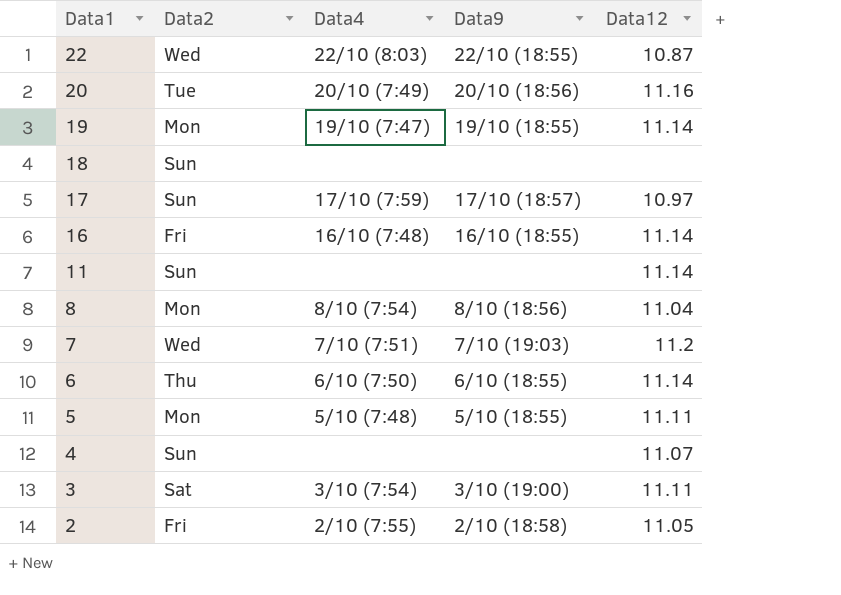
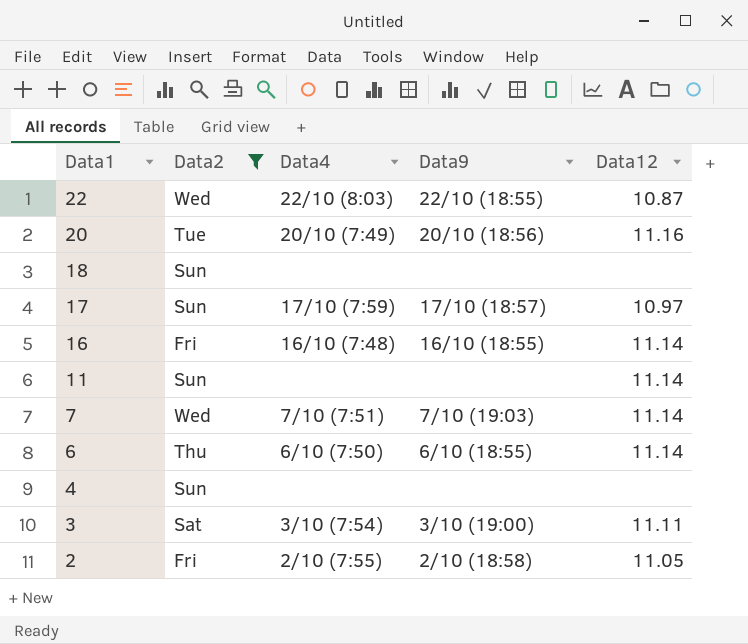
filter: none -> Data2 != Mon
7 | Data12: 11.2 -> 11.14
4 | Data12: 11.07 -> none

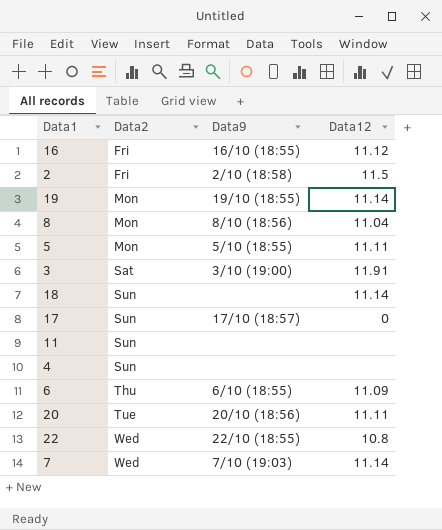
filter: Data2 != Mon -> none
row order: Data1 descending -> Data2 ascending
column Data4 | position: 3 -> none
16 | Data12: 11.14 -> 11.12
2 | Data12: 11.05 -> 11.5
3 | Data12: 11.11 -> 11.91
18 | Data12: none -> 11.14
17 | Data12: 10.97 -> 0
11 | Data12: 11.14 -> none
6 | Data12: 11.14 -> 11.09
20 | Data12: 11.16 -> 11.11
22 | Data12: 10.87 -> 10.8

